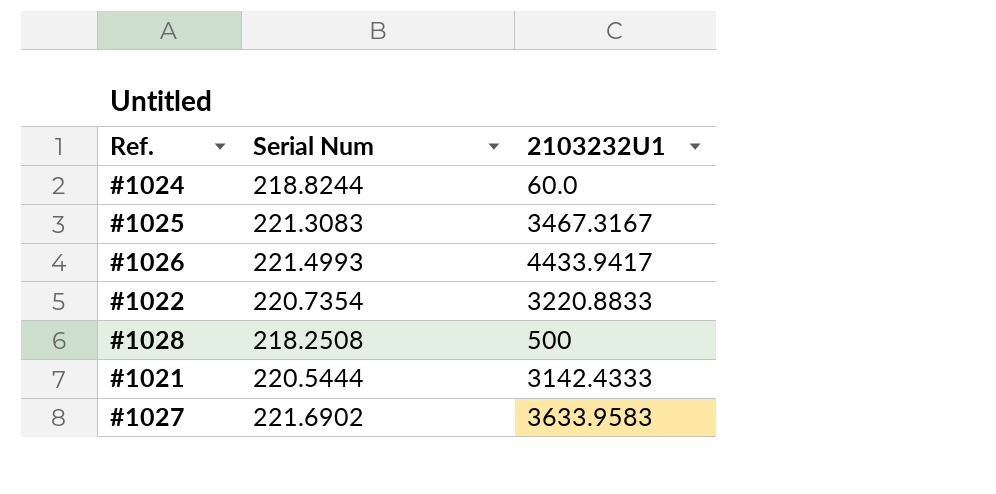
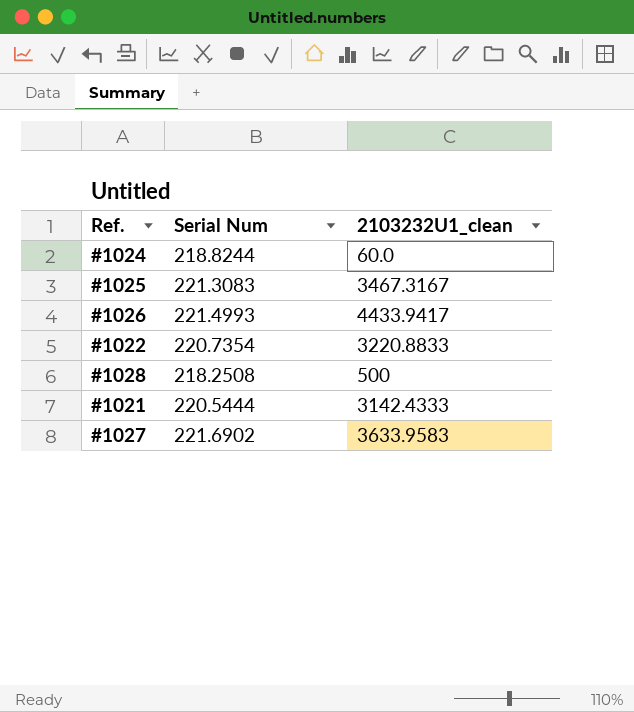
column name: 2103232U1 -> 2103232U1_clean

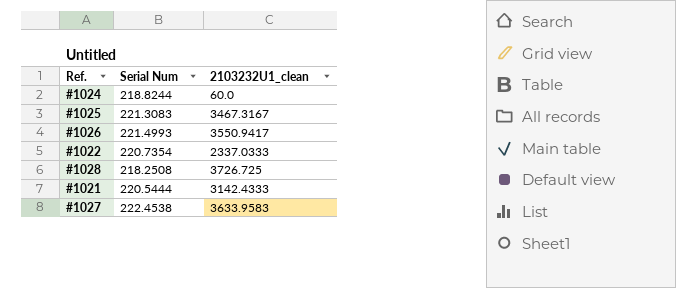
#1026 | 2103232U1_clean: 4433.9417 -> 3550.9417
#1022 | 2103232U1_clean: 3220.8833 -> 2337.0333
#1028 | 2103232U1_clean: 500 -> 3726.725
#1027 | Serial Num: 221.6902 -> 222.4538

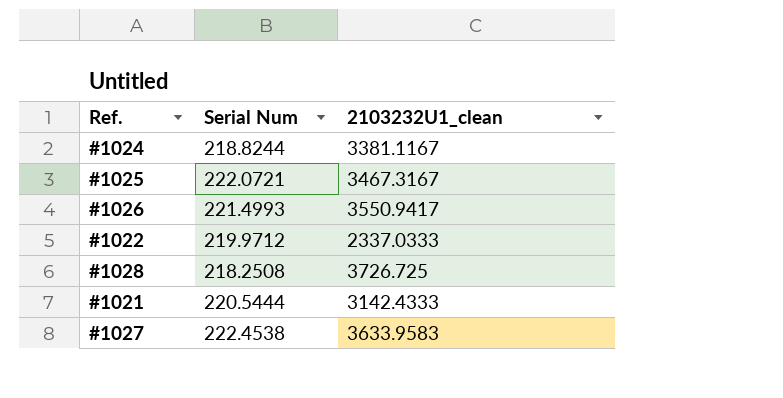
#1024 | 2103232U1_clean: 60.0 -> 3381.1167
#1025 | Serial Num: 221.3083 -> 222.0721
#1022 | Serial Num: 220.7354 -> 219.9712

